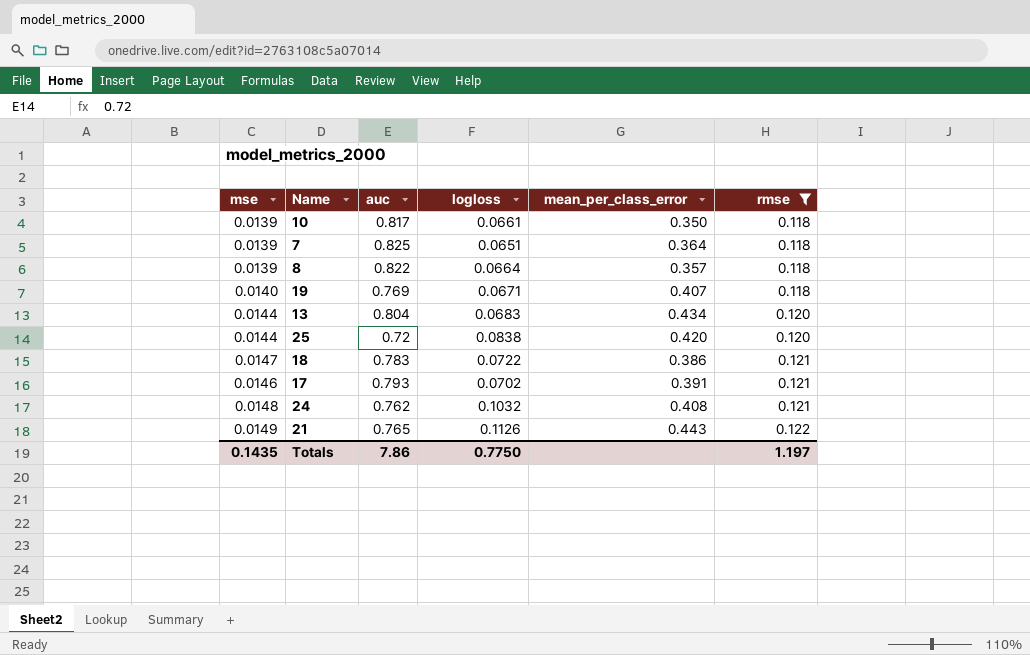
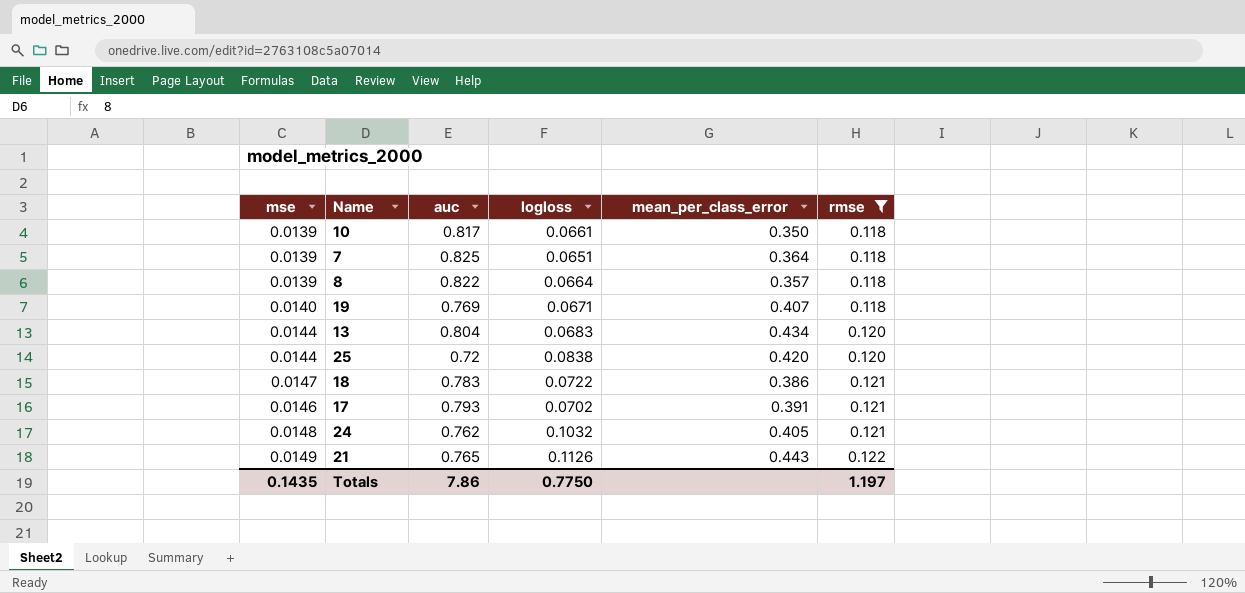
24 | mean_per_class_error: 0.408 -> 0.405

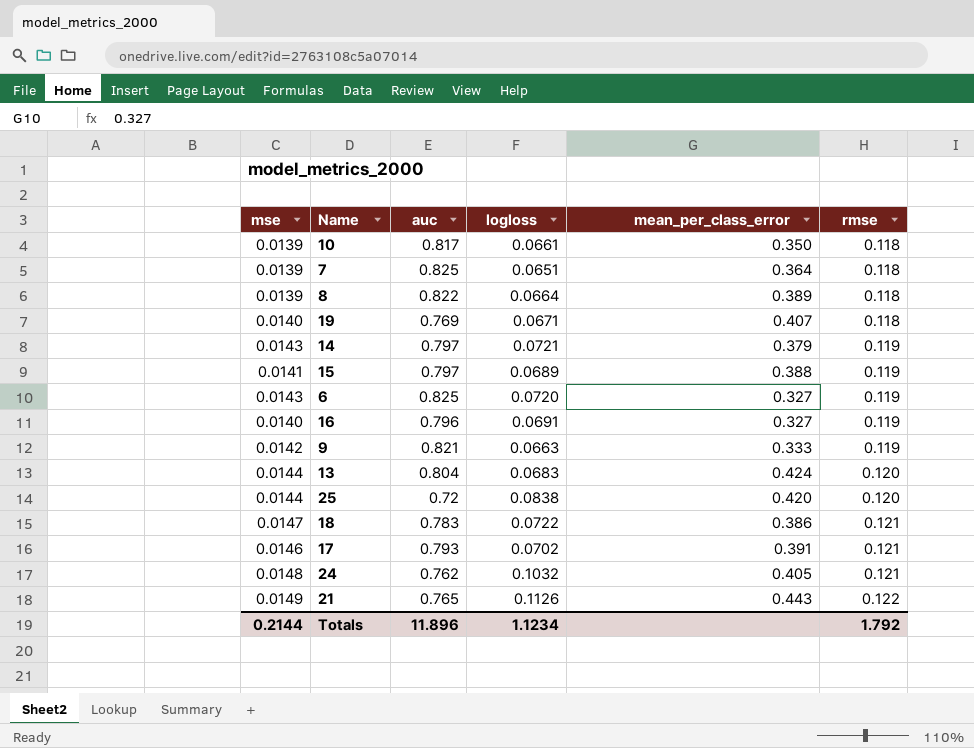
filter: rmse != 0.119 -> none
8 | mean_per_class_error: 0.357 -> 0.389
13 | mean_per_class_error: 0.434 -> 0.424
Totals | mse: 0.1435 -> 0.2144
Totals | auc: 7.86 -> 11.896
Totals | logloss: 0.7750 -> 1.1234
Totals | rmse: 1.197 -> 1.792

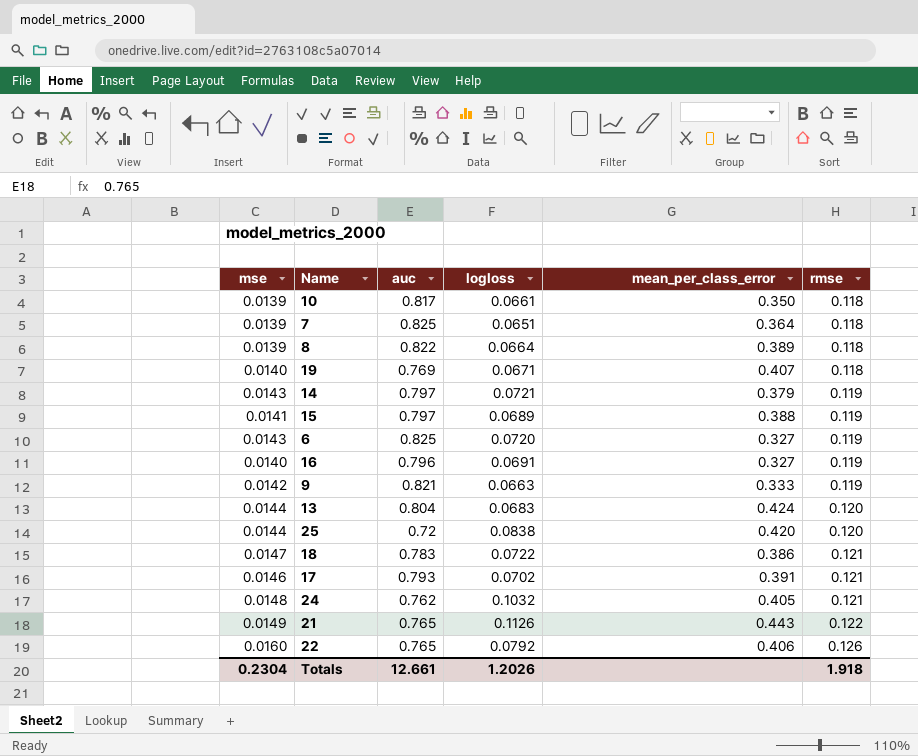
row 22: none -> 0.0160 | 0.765 | 0.0792 | 0.406 | 0.126
Totals | mse: 0.2144 -> 0.2304
Totals | auc: 11.896 -> 12.661
Totals | logloss: 1.1234 -> 1.2026
Totals | rmse: 1.792 -> 1.918

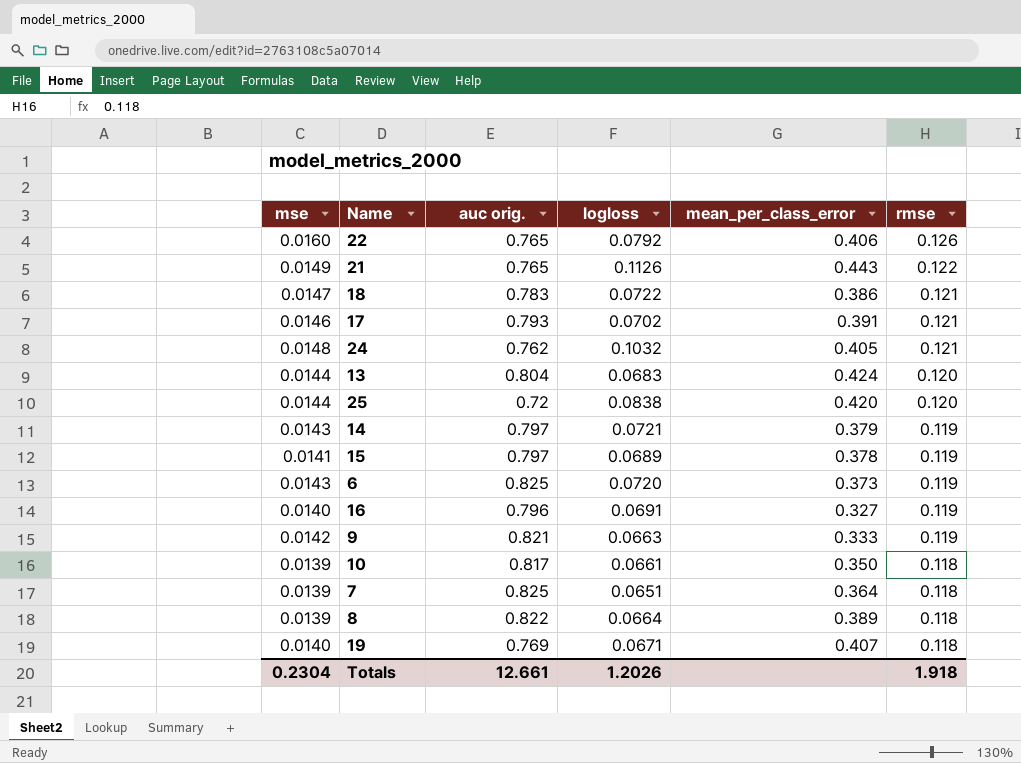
row order: rmse ascending -> rmse descending
column name: auc -> auc orig.
15 | mean_per_class_error: 0.388 -> 0.378
6 | mean_per_class_error: 0.327 -> 0.373

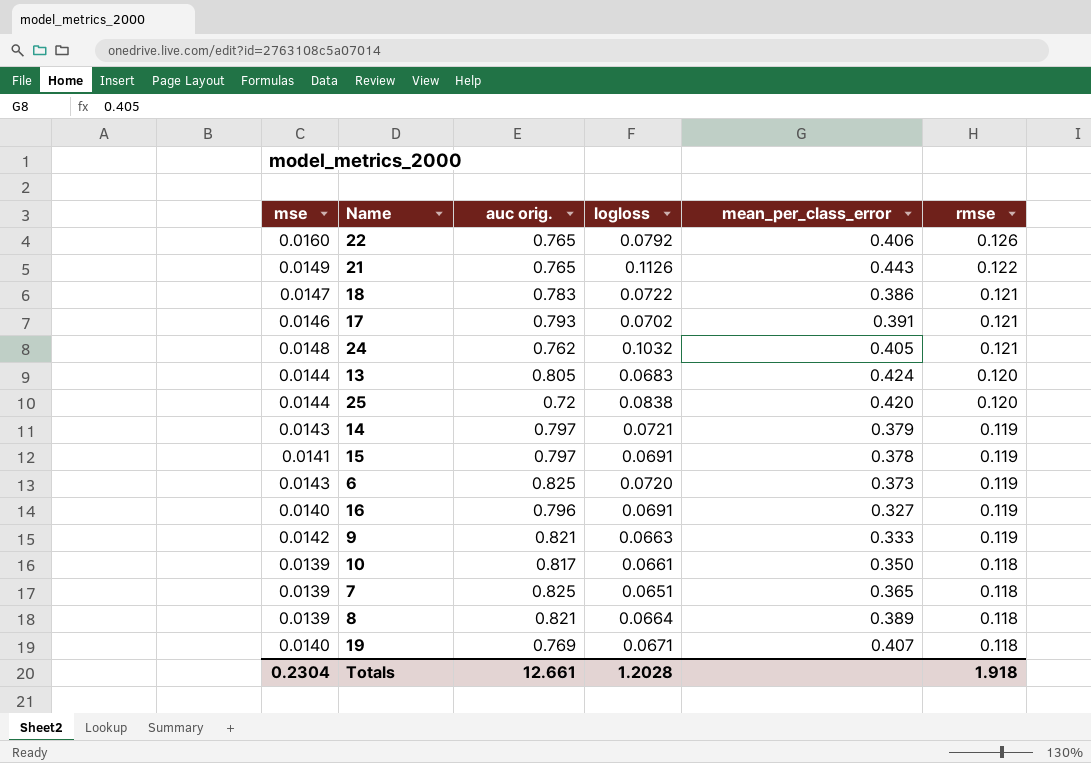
13 | auc orig.: 0.804 -> 0.805
15 | logloss: 0.0689 -> 0.0691
7 | mean_per_class_error: 0.364 -> 0.365
8 | auc orig.: 0.822 -> 0.821
Totals | logloss: 1.2026 -> 1.2028

